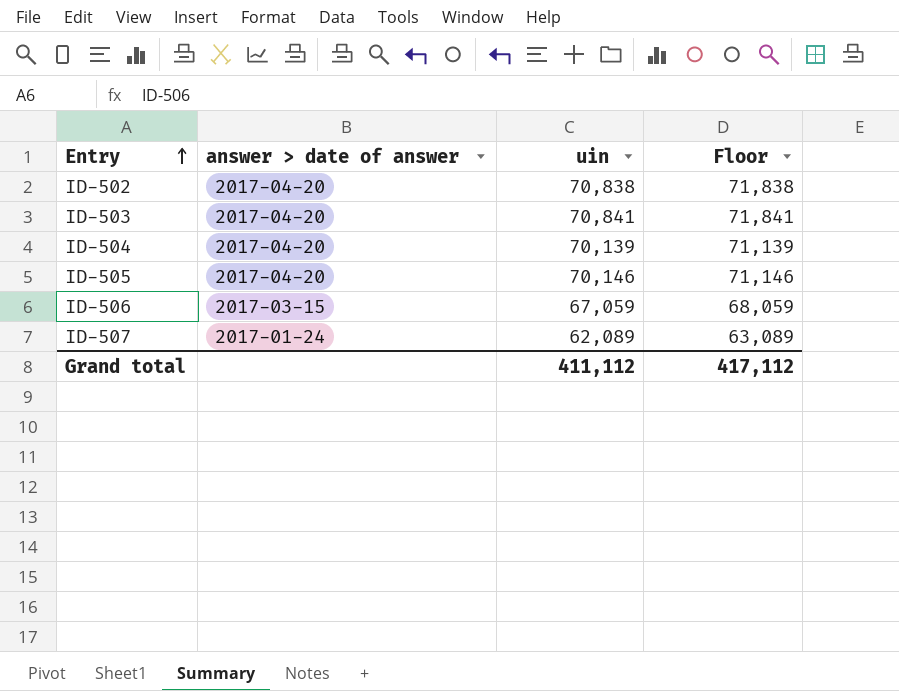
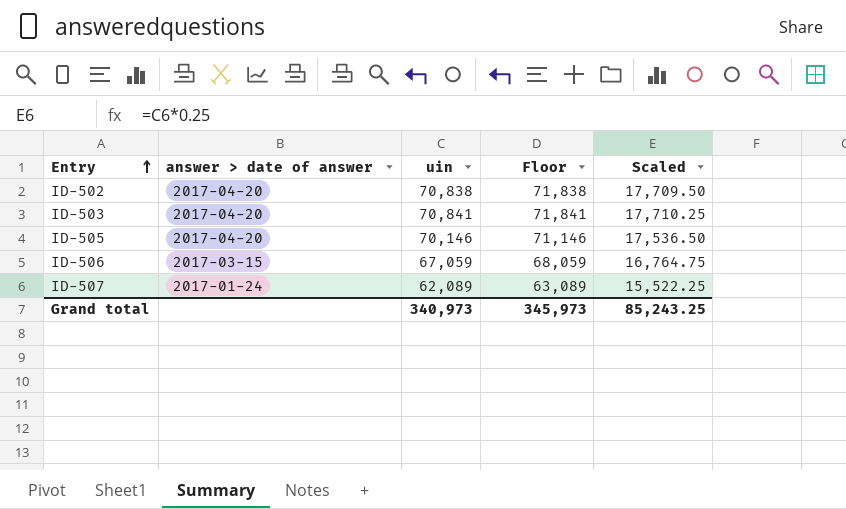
column Scaled | formula: none -> [uin] * 0.25
row ID-504: 2017-04-20 | 70,139 | 71,139 -> none
Grand total | uin: 411,112 -> 340,973
Grand total | Floor: 417,112 -> 345,973

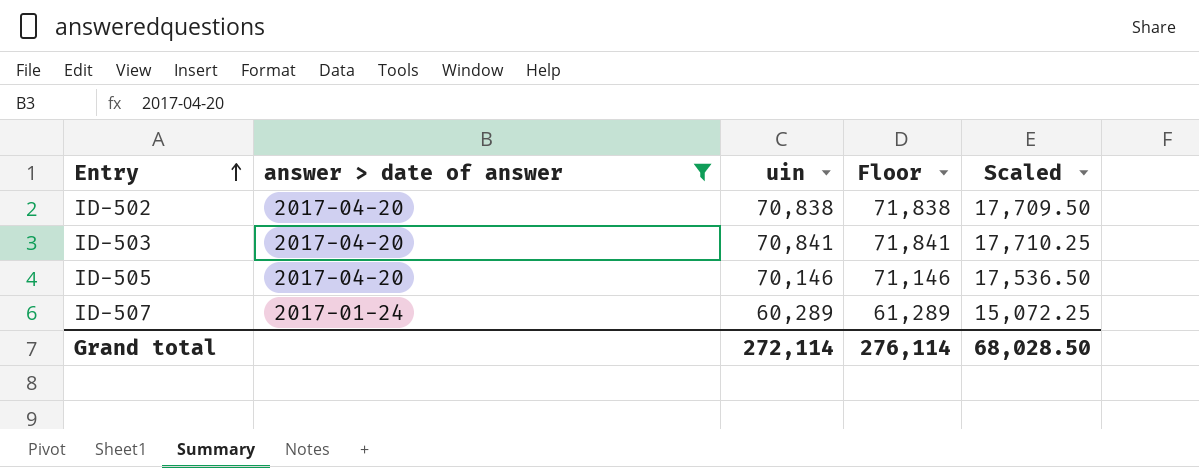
filter: none -> answer > date of answer != 2017-03-15
ID-507 | uin: 62,089 -> 60,289
ID-507 | Floor: 63,089 -> 61,289
ID-507 | Scaled: 15,522.25 -> 15,072.25
Grand total | uin: 340,973 -> 272,114
Grand total | Floor: 345,973 -> 276,114
Grand total | Scaled: 85,243.25 -> 68,028.50

